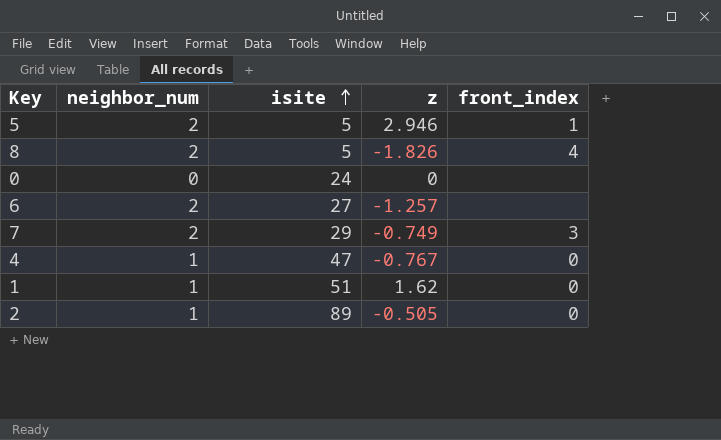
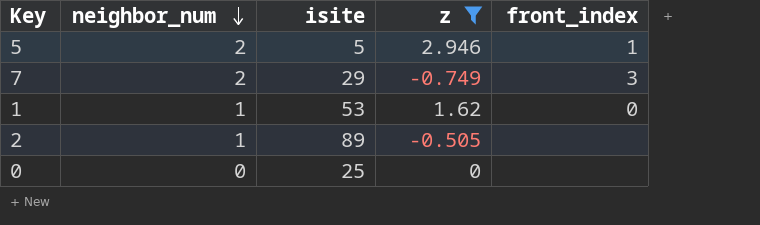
filter: none -> z >= -0.749
row order: isite ascending -> neighbor_num descending
1 | isite: 51 -> 53
2 | front_index: 0 -> none
0 | isite: 24 -> 25

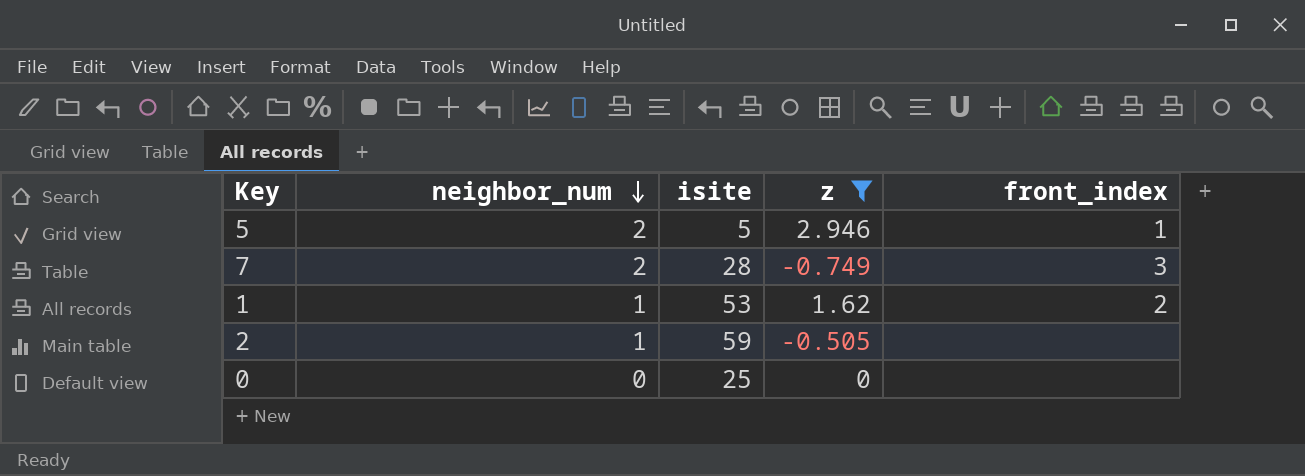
7 | isite: 29 -> 28
1 | front_index: 0 -> 2
2 | isite: 89 -> 59

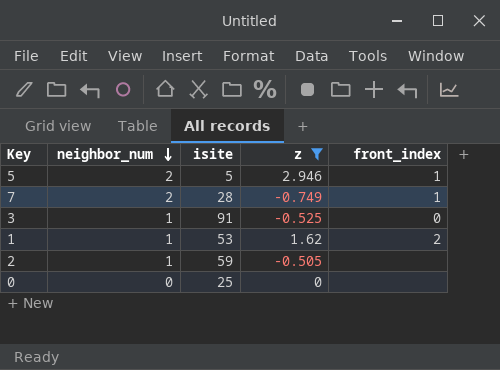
7 | front_index: 3 -> 1
row 3: none -> 1 | 91 | -0.525 | 0

